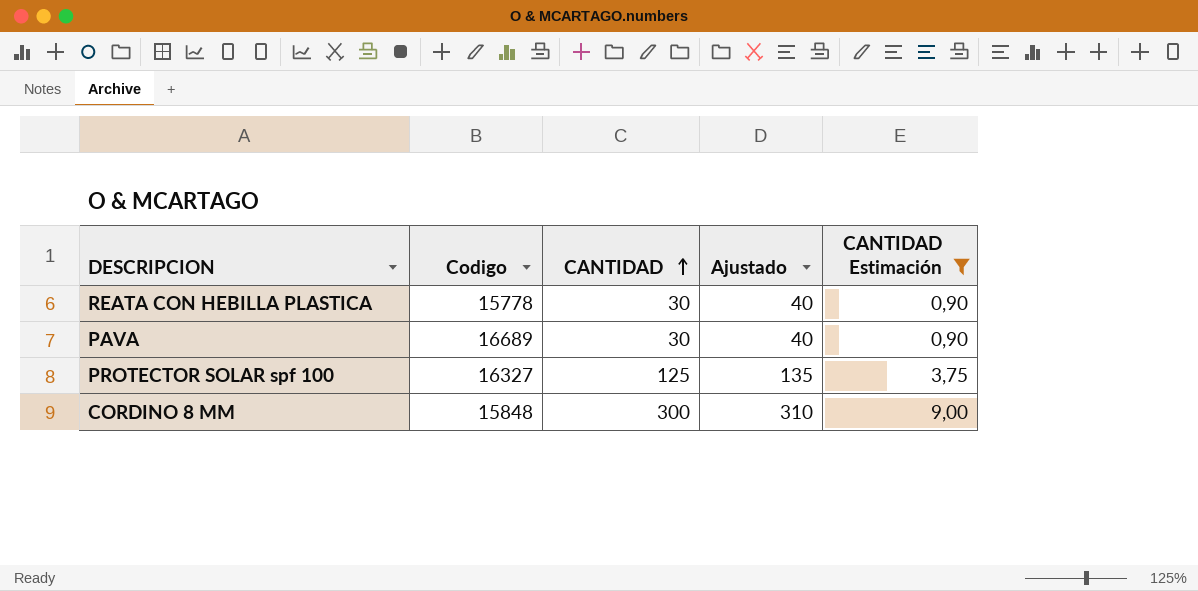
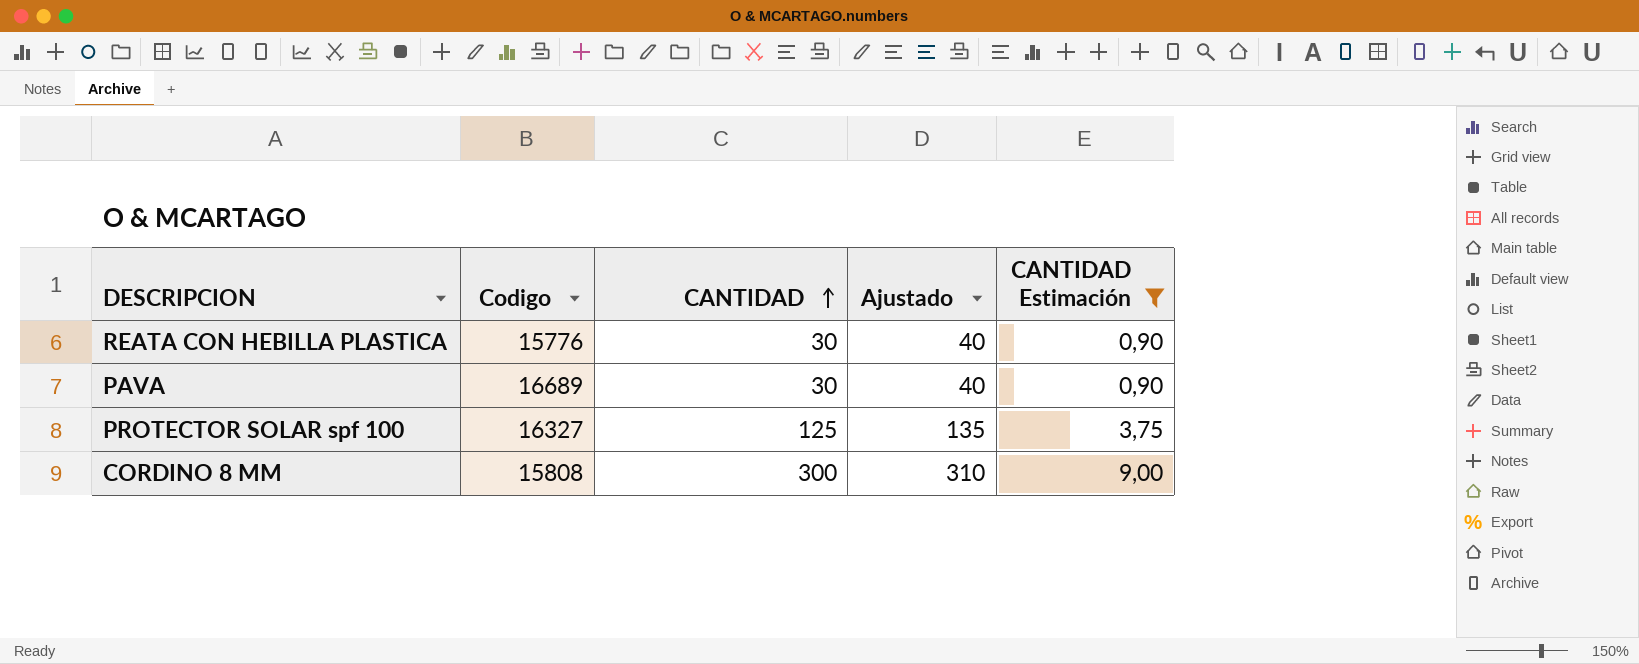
REATA CON HEBILLA PLASTICA | Codigo: 15778 -> 15776
CORDINO 8 MM | Codigo: 15848 -> 15808

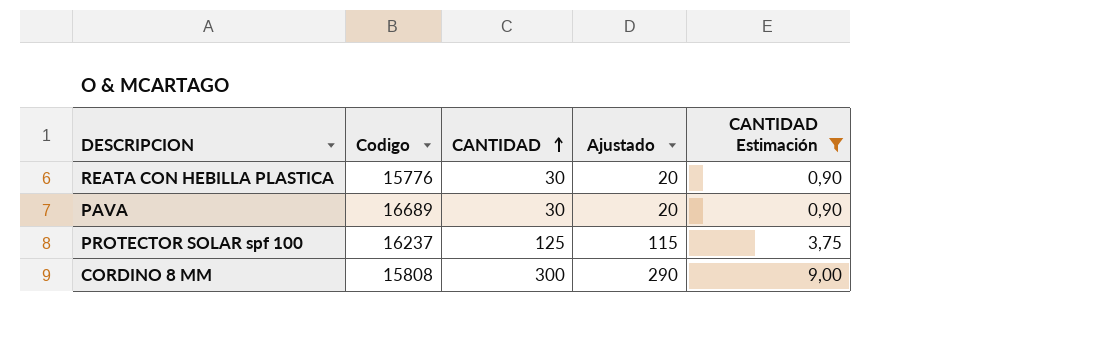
column Ajustado | formula: [CANTIDAD] + 10 -> [CANTIDAD] - 10
PROTECTOR SOLAR spf 100 | Codigo: 16327 -> 16237

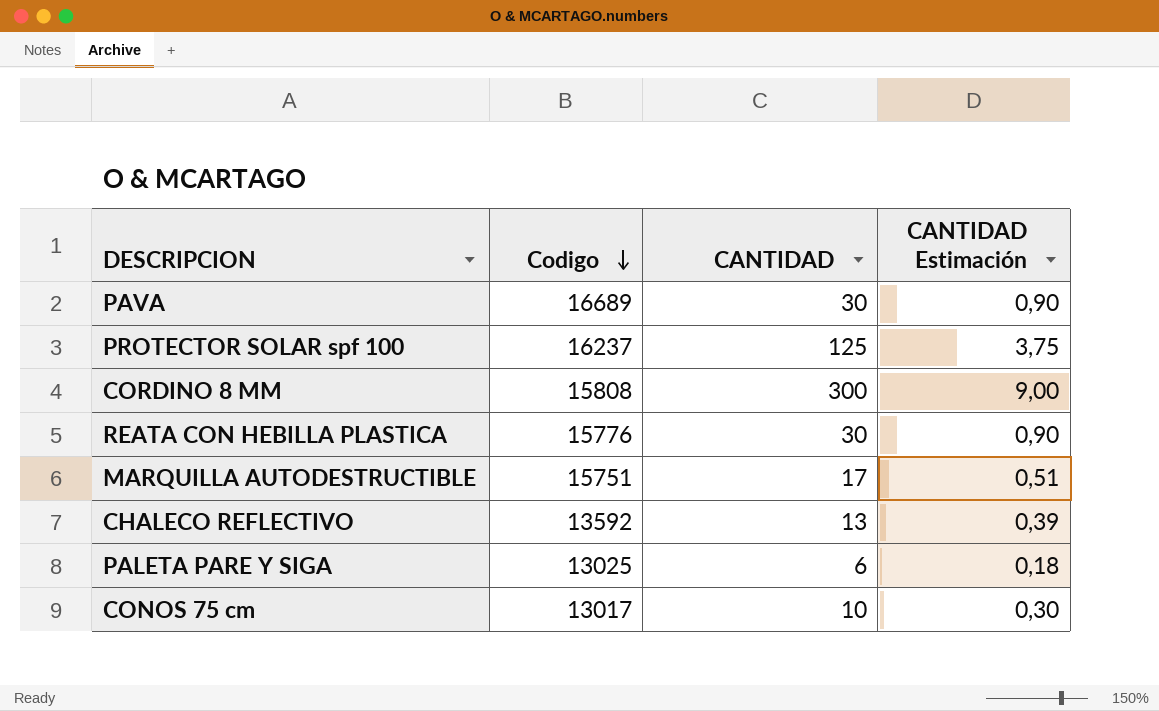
filter: CANTIDAD Estimación >= 0,90 -> none
row order: CANTIDAD ascending -> Codigo descending
column Ajustado | formula: [CANTIDAD] - 10 -> none

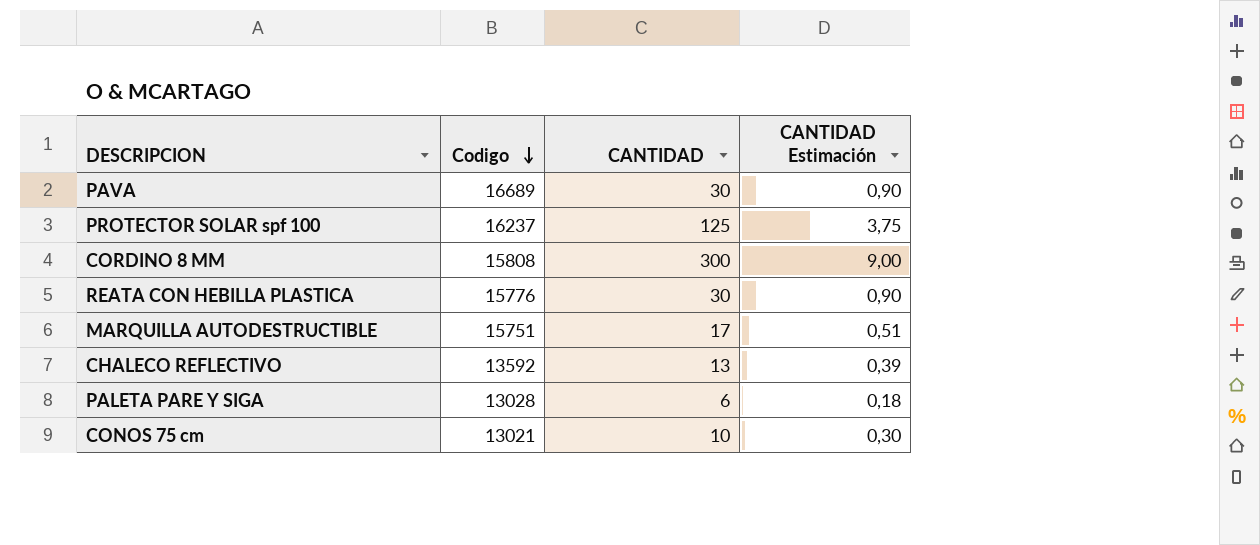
PALETA PARE Y SIGA | Codigo: 13025 -> 13028
CONOS 75 cm | Codigo: 13017 -> 13021

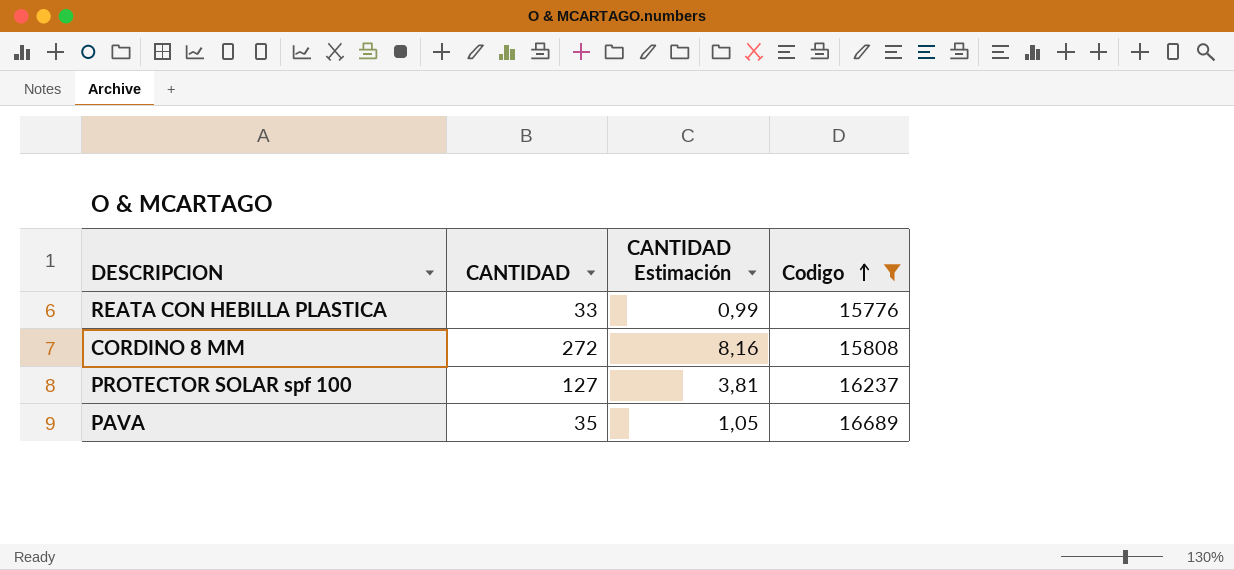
filter: none -> Codigo >= 15776
row order: Codigo descending -> Codigo ascending
column Codigo | position: 2 -> 4
REATA CON HEBILLA PLASTICA | CANTIDAD: 30 -> 33
REATA CON HEBILLA PLASTICA | CANTIDAD Estimación: 0,90 -> 0,99
CORDINO 8 MM | CANTIDAD: 300 -> 272
CORDINO 8 MM | CANTIDAD Estimación: 9,00 -> 8,16
PROTECTOR SOLAR spf 100 | CANTIDAD: 125 -> 127
PROTECTOR SOLAR spf 100 | CANTIDAD Estimación: 3,75 -> 3,81
PAVA | CANTIDAD: 30 -> 35
PAVA | CANTIDAD Estimación: 0,90 -> 1,05

